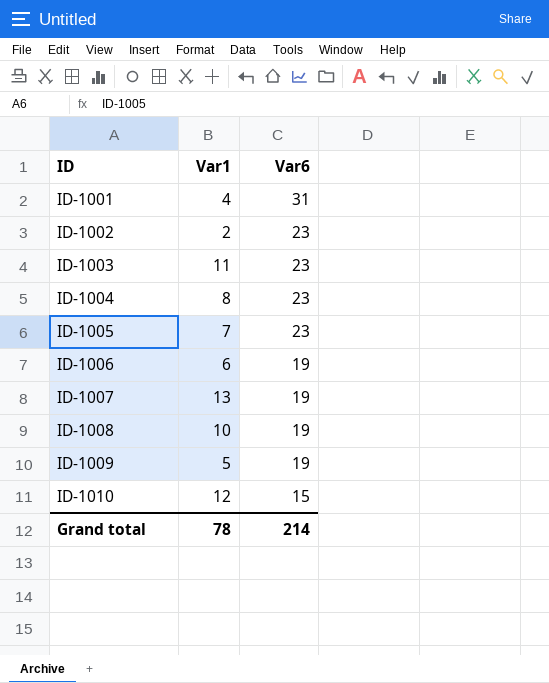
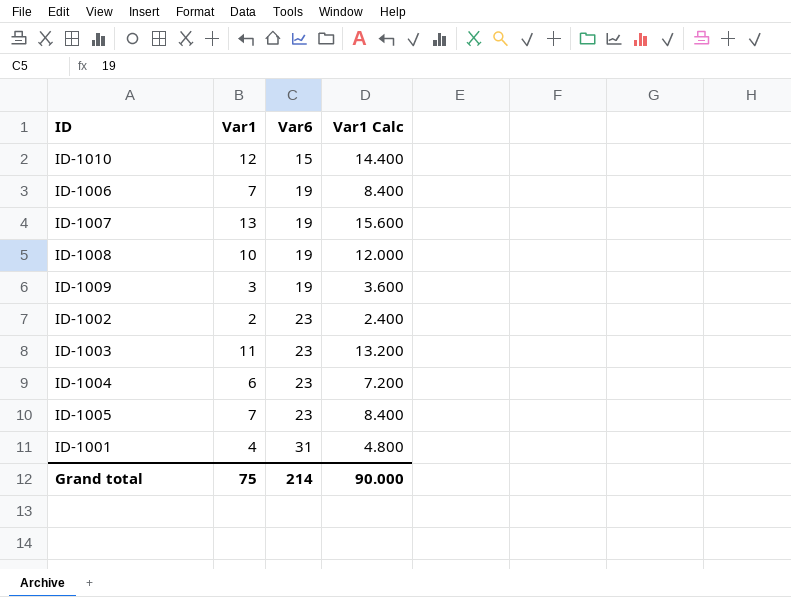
row order: ID ascending -> Var6 ascending
column Var1 Calc | formula: none -> [Var1] * 1.2
ID-1006 | Var1: 6 -> 7
ID-1009 | Var1: 5 -> 3
ID-1004 | Var1: 8 -> 6
Grand total | Var1: 78 -> 75

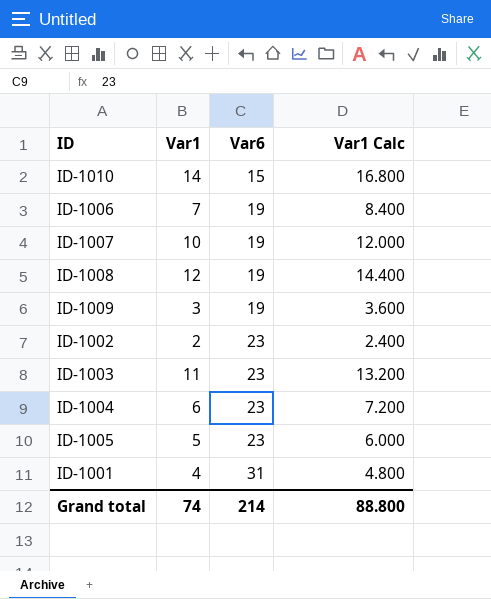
ID-1010 | Var1: 12 -> 14
ID-1010 | Var1 Calc: 14.400 -> 16.800
ID-1007 | Var1: 13 -> 10
ID-1007 | Var1 Calc: 15.600 -> 12.000
ID-1008 | Var1: 10 -> 12
ID-1008 | Var1 Calc: 12.000 -> 14.400
ID-1005 | Var1: 7 -> 5
ID-1005 | Var1 Calc: 8.400 -> 6.000
Grand total | Var1: 75 -> 74
Grand total | Var1 Calc: 90.000 -> 88.800

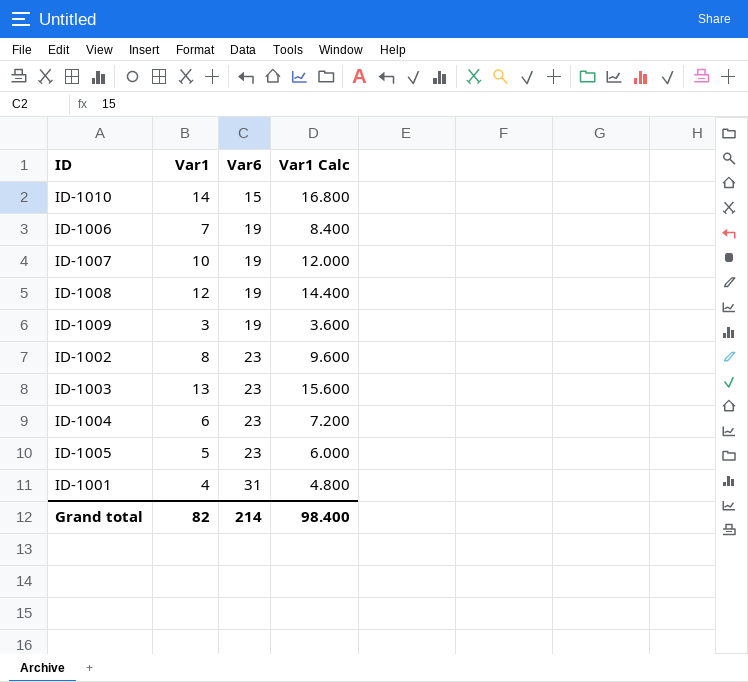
ID-1002 | Var1: 2 -> 8
ID-1002 | Var1 Calc: 2.400 -> 9.600
ID-1003 | Var1: 11 -> 13
ID-1003 | Var1 Calc: 13.200 -> 15.600
Grand total | Var1: 74 -> 82
Grand total | Var1 Calc: 88.800 -> 98.400

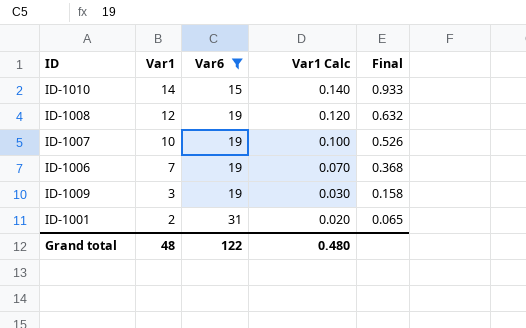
filter: none -> Var6 != 23
row order: Var6 ascending -> Var1 descending
column Var1 Calc | formula: [Var1] * 1.2 -> [Var1] * 0.01
column Final | formula: none -> [Var1] / [Var6]
ID-1001 | Var1: 4 -> 2
Grand total | Var1: 82 -> 48
Grand total | Var6: 214 -> 122
Grand total | Var1 Calc: 98.400 -> 0.480

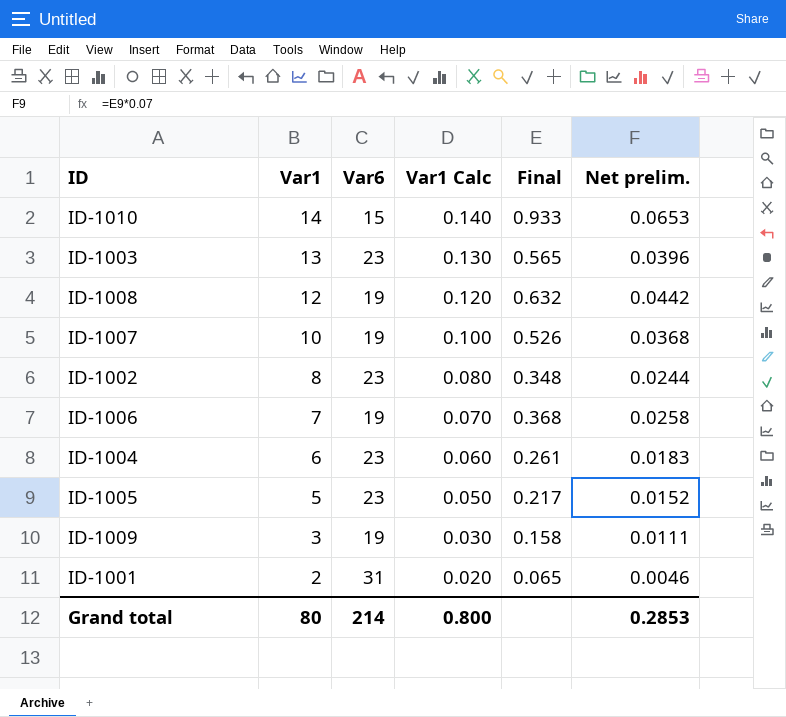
filter: Var6 != 23 -> none
column Net prelim. | formula: none -> [Final] * 0.07
Grand total | Var1: 48 -> 80
Grand total | Var6: 122 -> 214
Grand total | Var1 Calc: 0.480 -> 0.800

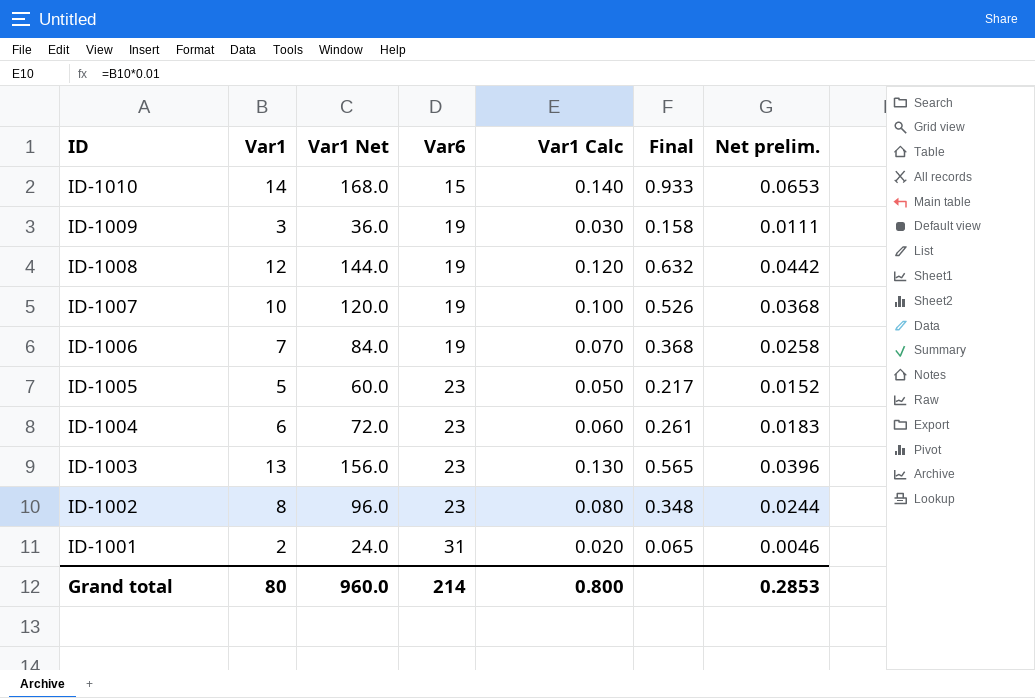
row order: Var1 descending -> ID descending
column Var1 Net | formula: none -> [Var1] * 12

